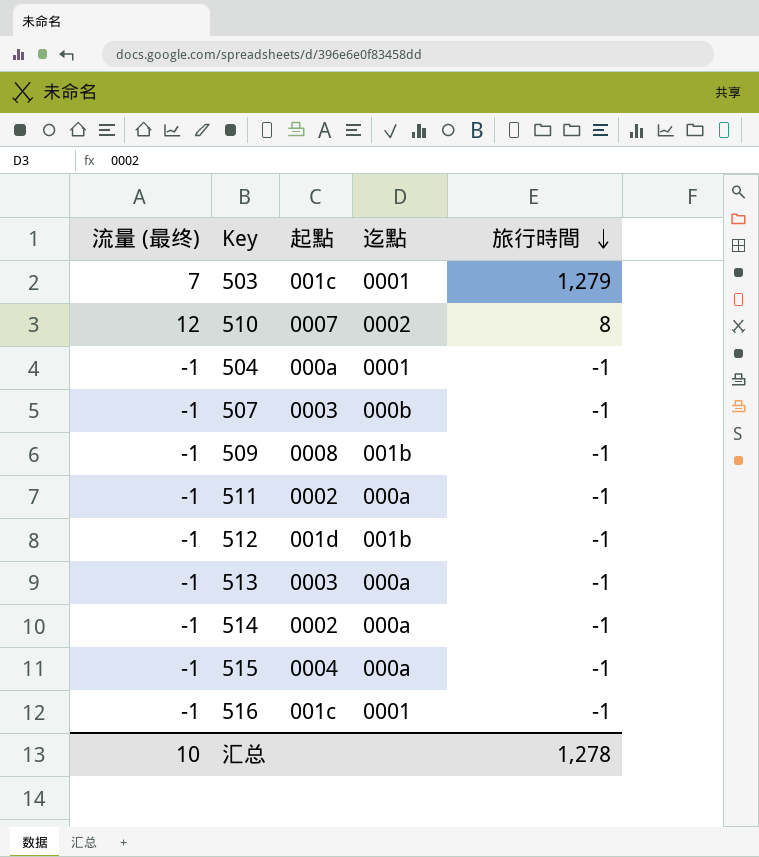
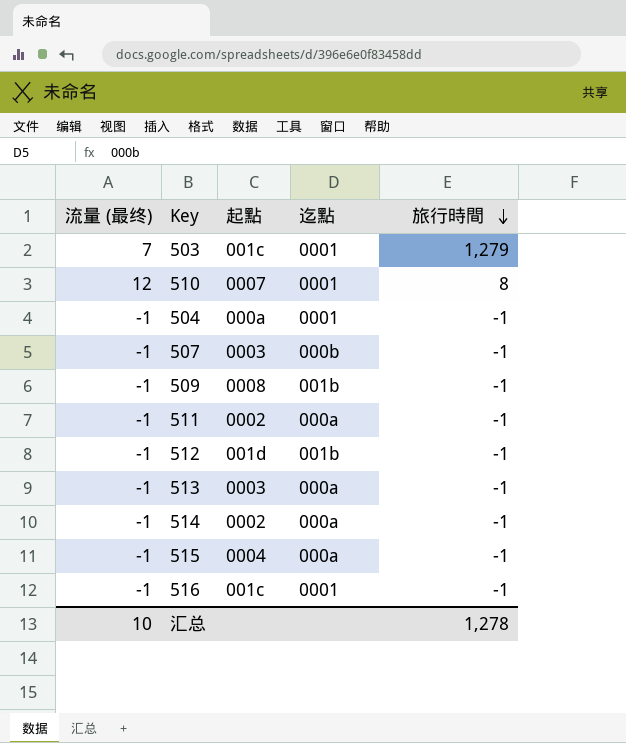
510 | 迄點: 0002 -> 0001

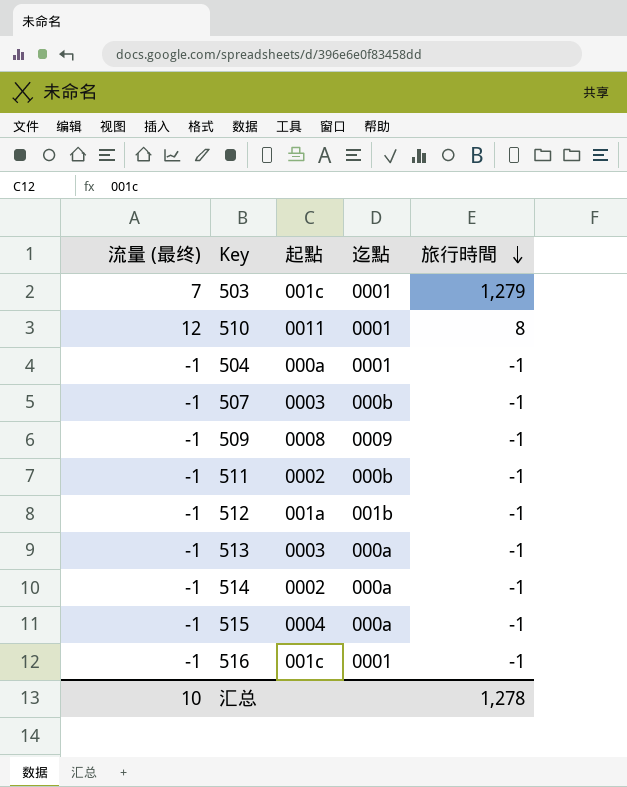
510 | 起點: 0007 -> 0011
509 | 迄點: 001b -> 0009
511 | 迄點: 000a -> 000b
512 | 起點: 001d -> 001a

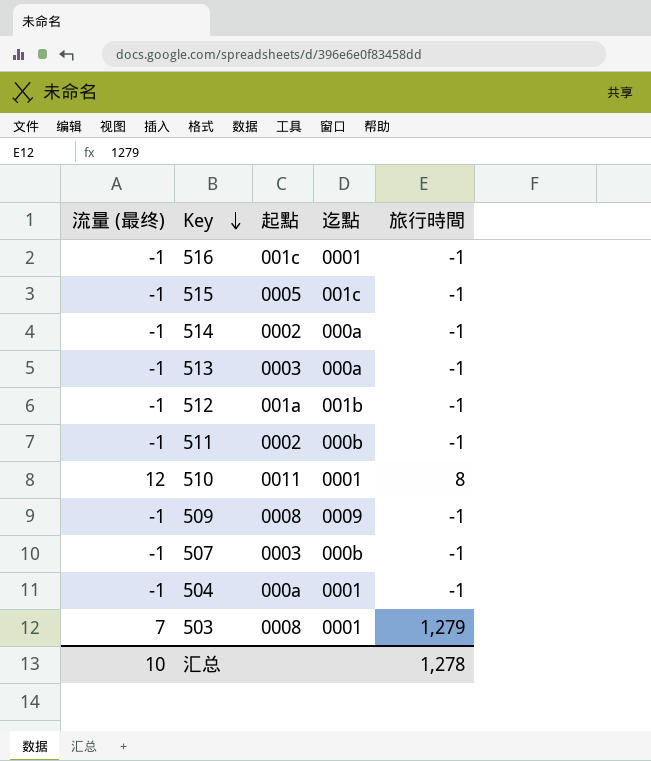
row order: 旅行時間 descending -> Key descending
515 | 起點: 0004 -> 0005
515 | 迄點: 000a -> 001c
503 | 起點: 001c -> 0008

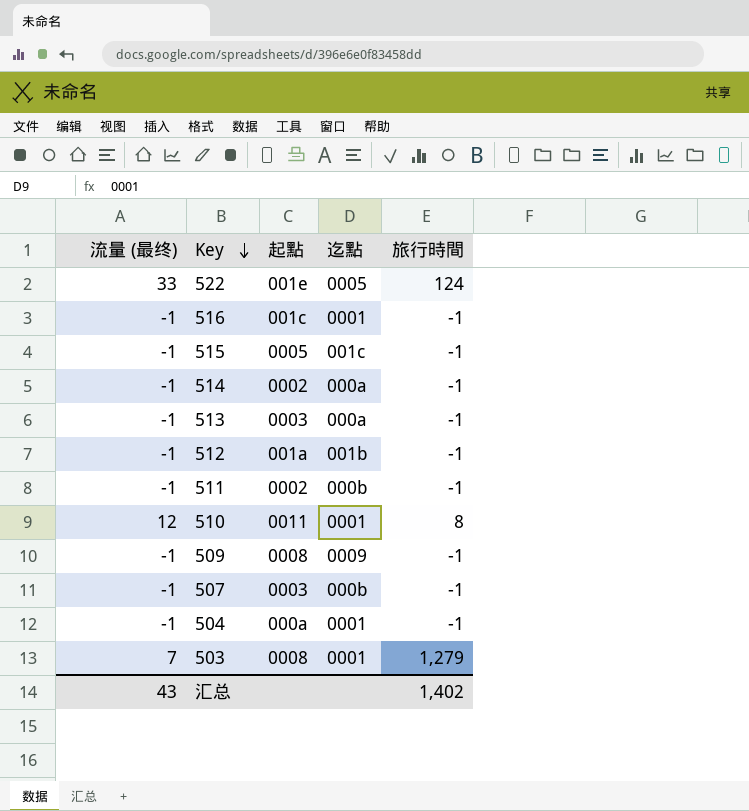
row 522: none -> 33 | 001e | 0005 | 124
汇总 | 流量 (最终): 10 -> 43
汇总 | 旅行時間: 1,278 -> 1,402

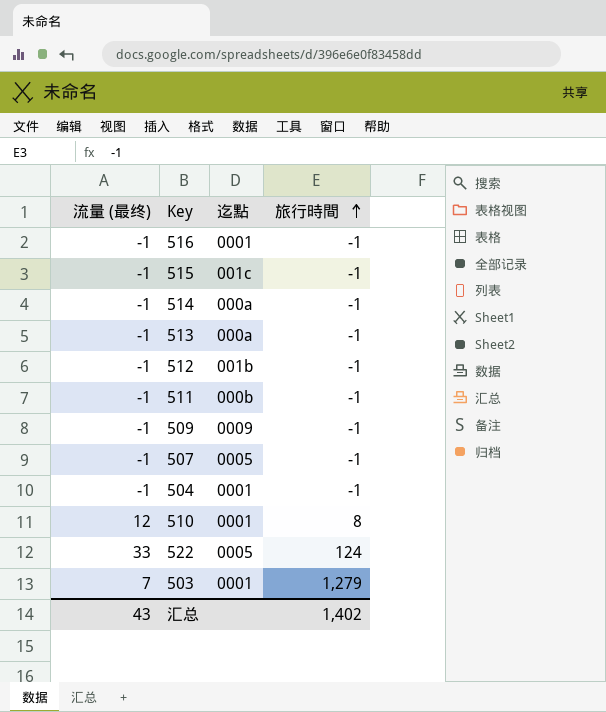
row order: Key descending -> 旅行時間 ascending
column 起點 | position: 3 -> none
507 | 迄點: 000b -> 0005

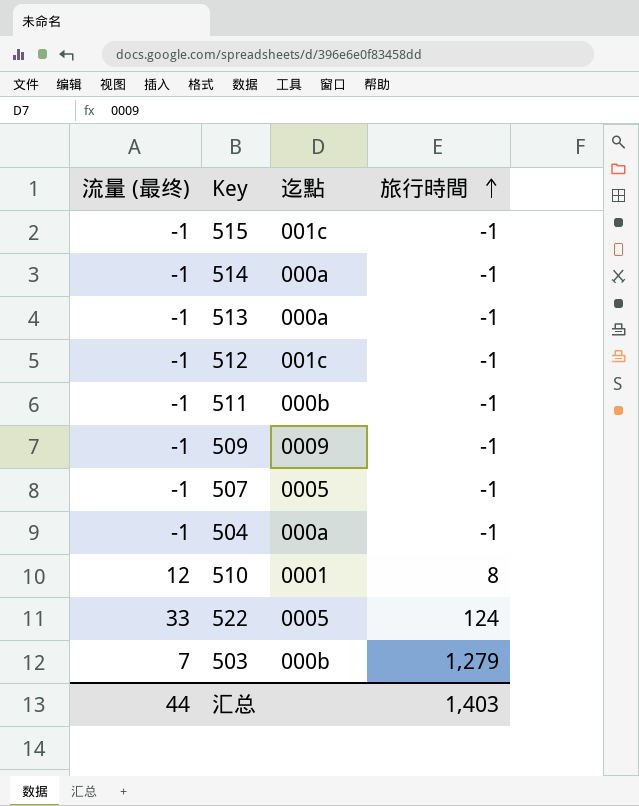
row 516: -1 | 0001 | -1 -> none
512 | 迄點: 001b -> 001c
504 | 迄點: 0001 -> 000a
503 | 迄點: 0001 -> 000b
汇总 | 流量 (最终): 43 -> 44
汇总 | 旅行時間: 1,402 -> 1,403

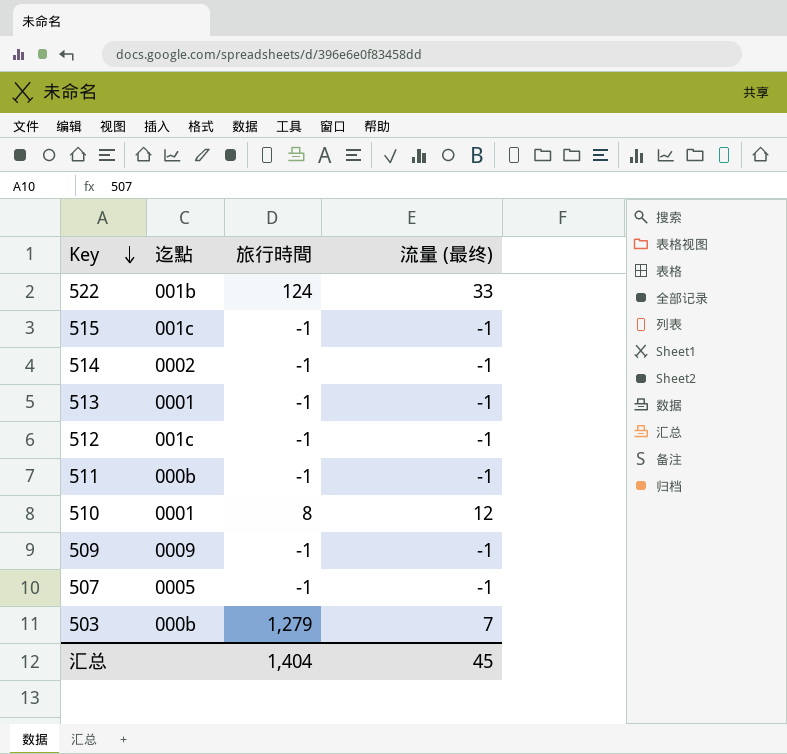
row order: 旅行時間 ascending -> Key descending
column 流量 (最终) | position: 1 -> 4
row 504: -1 | 000a | -1 -> none
522 | 迄點: 0005 -> 001b
514 | 迄點: 000a -> 0002
513 | 迄點: 000a -> 0001
汇总 | 旅行時間: 1,403 -> 1,404
汇总 | 流量 (最终): 44 -> 45

